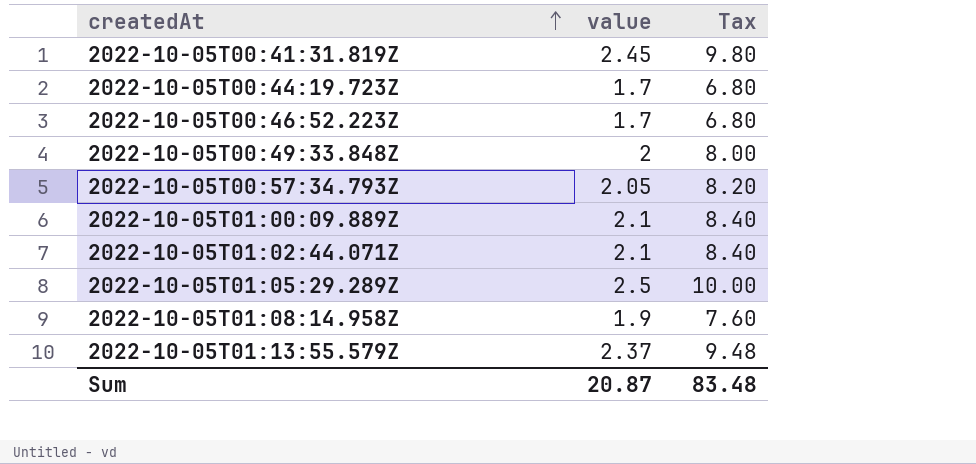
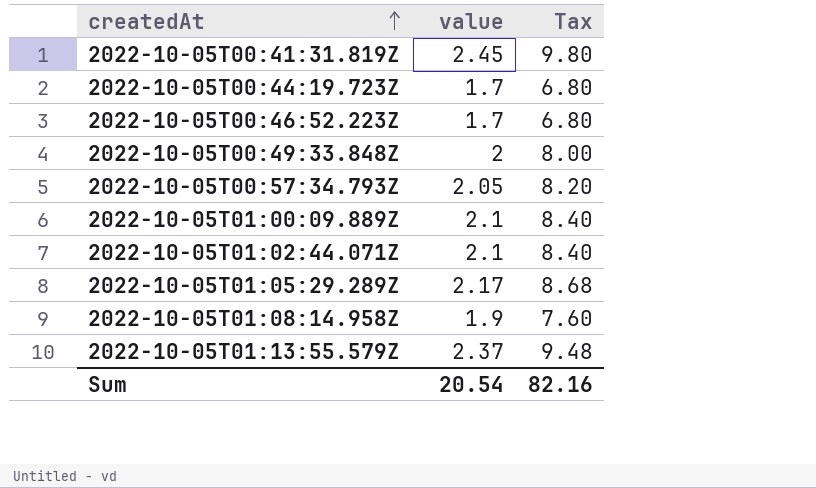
2022-10-05T01:05:29.289Z | value: 2.5 -> 2.17
2022-10-05T01:05:29.289Z | Tax: 10.00 -> 8.68
Sum | value: 20.87 -> 20.54
Sum | Tax: 83.48 -> 82.16

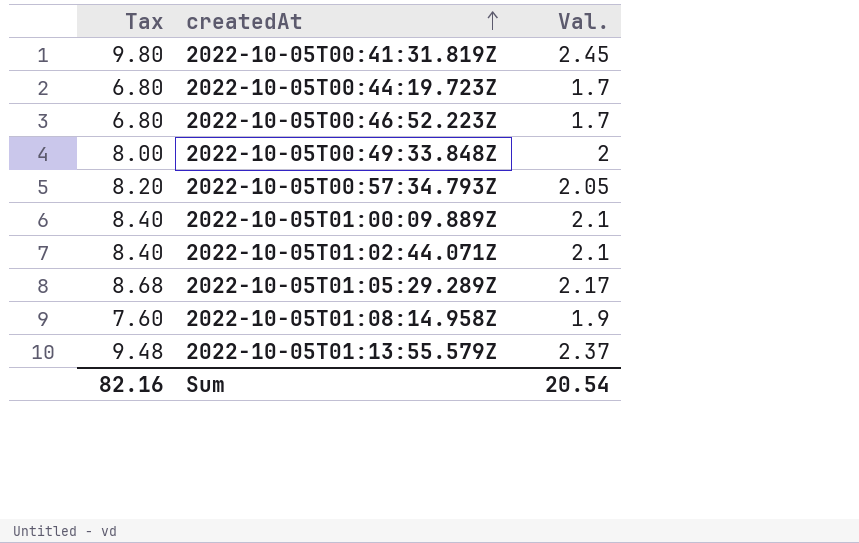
column Tax | position: 3 -> 1
column name: value -> Val.

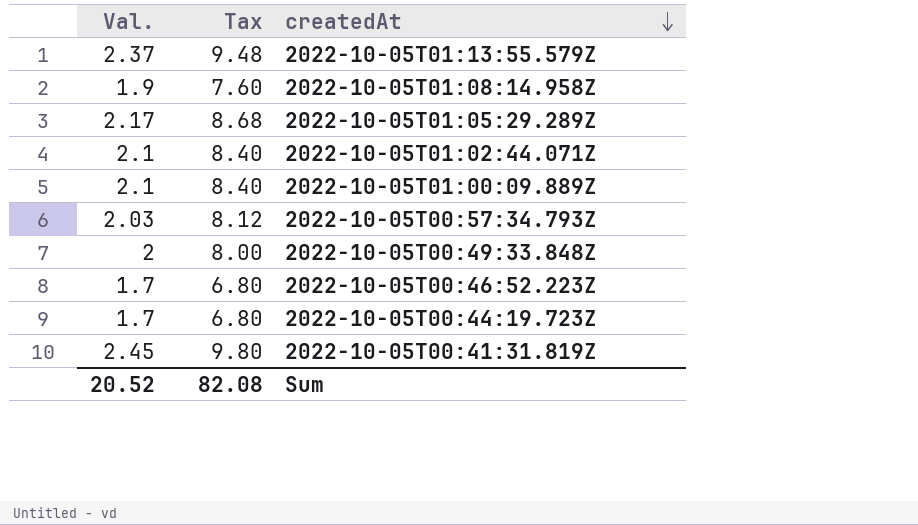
row order: createdAt ascending -> createdAt descending
column Val. | position: 3 -> 1
2022-10-05T00:57:34.793Z | Val.: 2.05 -> 2.03
2022-10-05T00:57:34.793Z | Tax: 8.20 -> 8.12
Sum | Val.: 20.54 -> 20.52
Sum | Tax: 82.16 -> 82.08

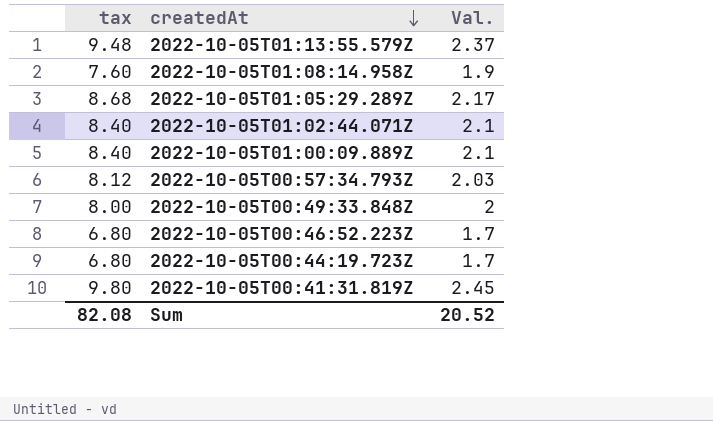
column name: Tax -> tax
column Val. | position: 1 -> 3

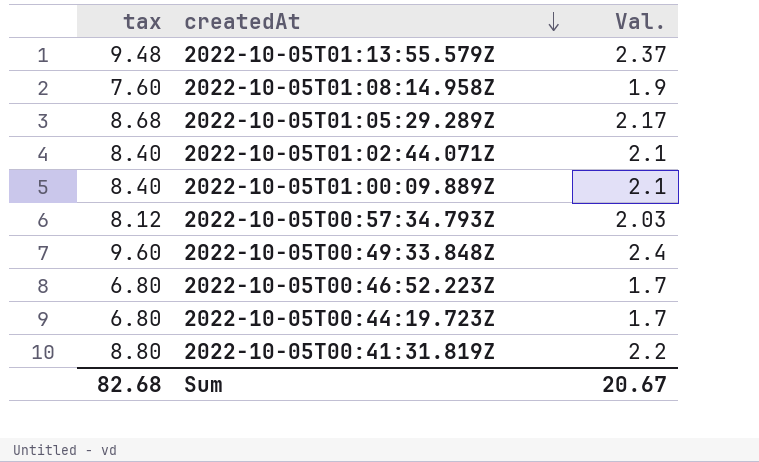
2022-10-05T00:49:33.848Z | tax: 8.00 -> 9.60
2022-10-05T00:49:33.848Z | Val.: 2 -> 2.4
2022-10-05T00:41:31.819Z | tax: 9.80 -> 8.80
2022-10-05T00:41:31.819Z | Val.: 2.45 -> 2.2
Sum | tax: 82.08 -> 82.68
Sum | Val.: 20.52 -> 20.67

